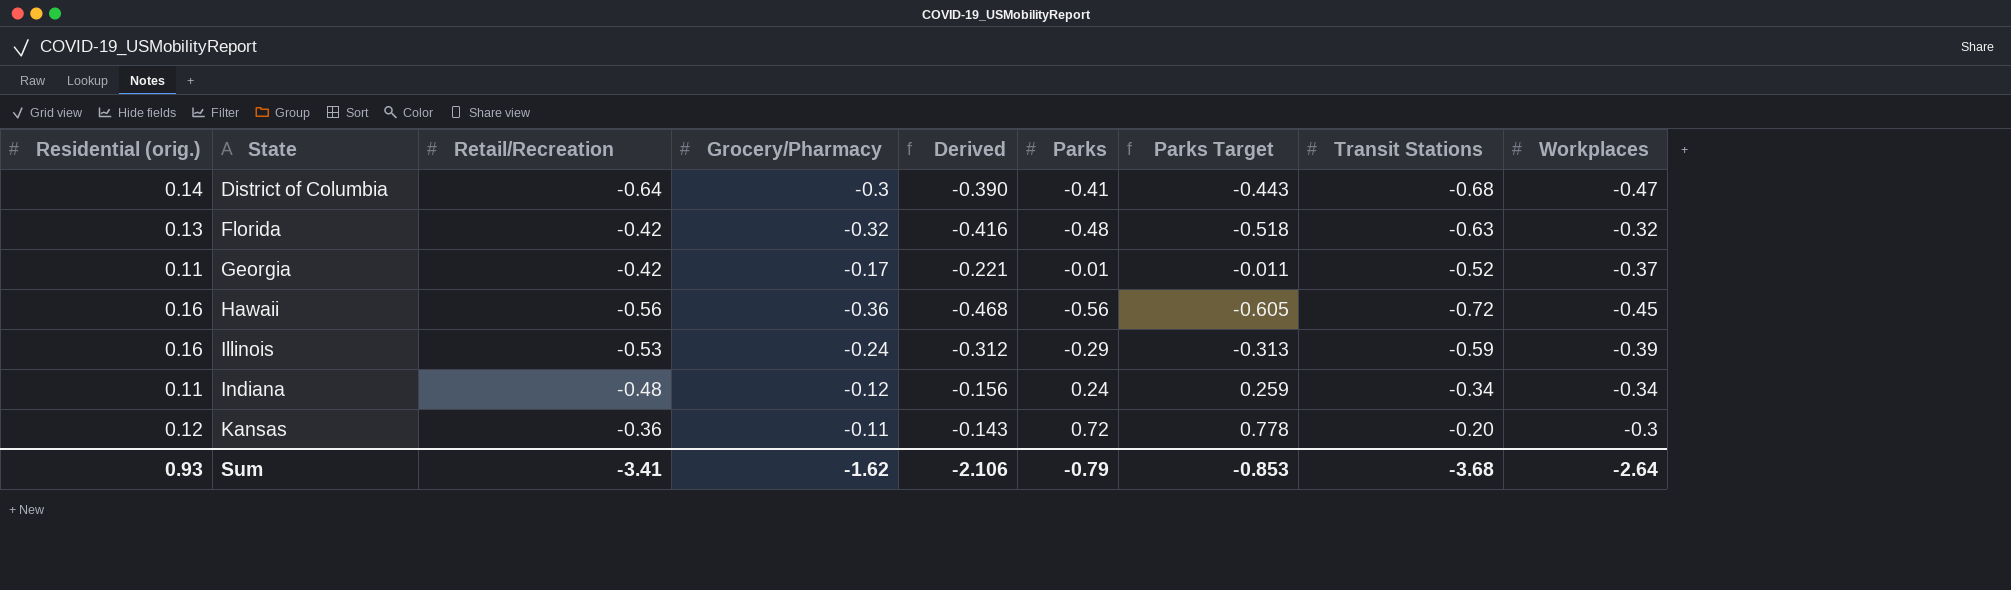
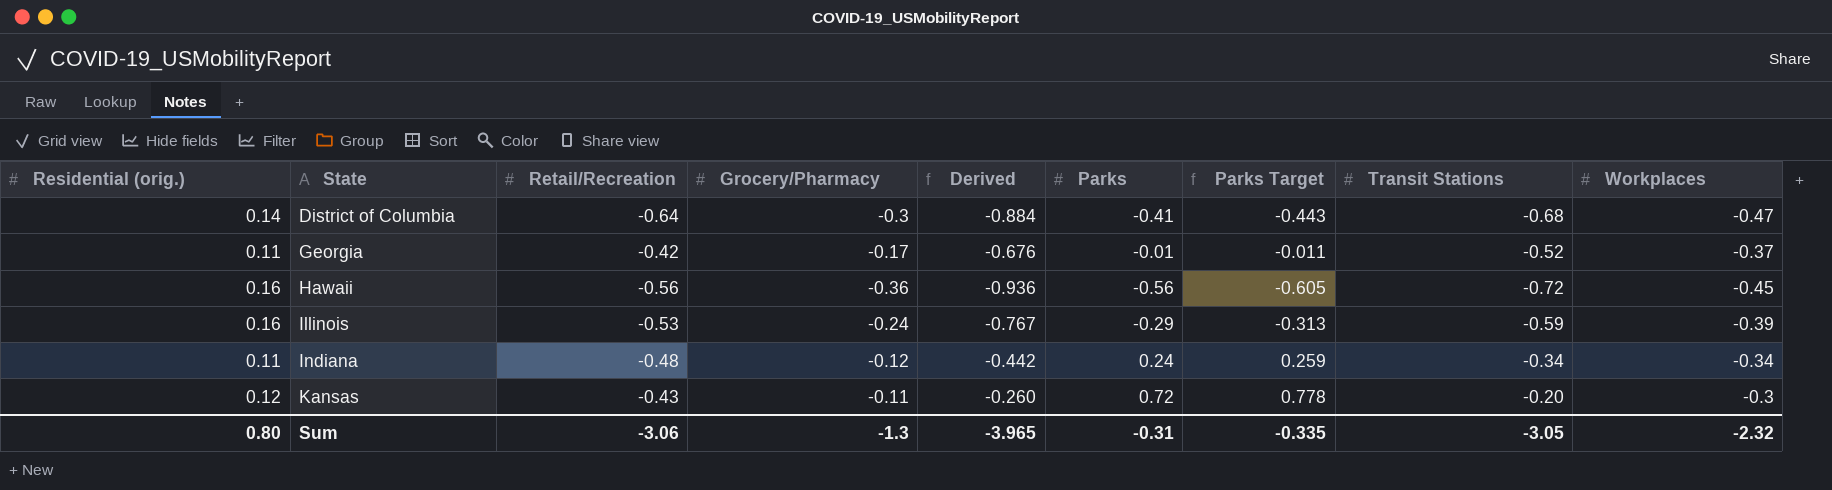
column Derived | formula: [Grocery/Pharmacy] * 1.3 -> [Transit Stations] * 1.3
row Florida: 0.13 | -0.42 | -0.32 | -0.416 | -0.48 | -0.518 | -0.63 | -0.32 -> none
Kansas | Retail/Recreation: -0.36 -> -0.43
Sum | Residential (orig.): 0.93 -> 0.80
Sum | Retail/Recreation: -3.41 -> -3.06
Sum | Grocery/Pharmacy: -1.62 -> -1.3
Sum | Derived: -2.106 -> -3.965
Sum | Parks: -0.79 -> -0.31
Sum | Parks Target: -0.853 -> -0.335
Sum | Transit Stations: -3.68 -> -3.05
Sum | Workplaces: -2.64 -> -2.32

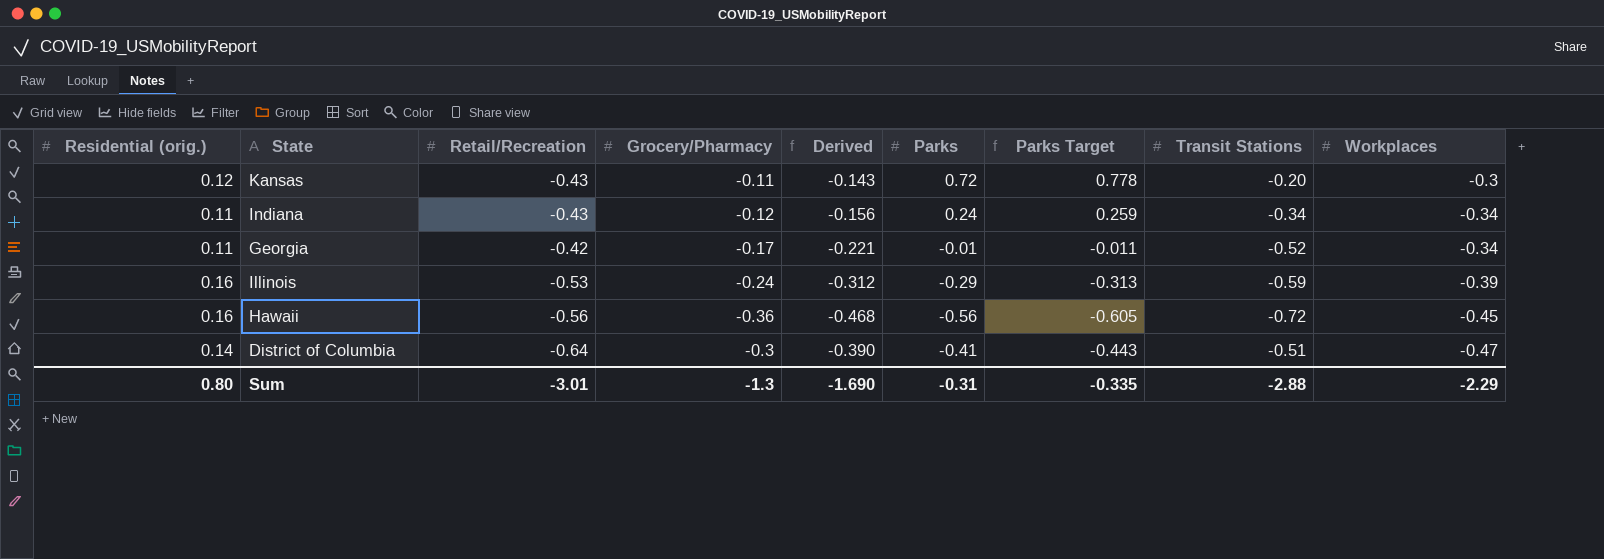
row order: State ascending -> Workplaces descending
column Derived | formula: [Transit Stations] * 1.3 -> [Grocery/Pharmacy] * 1.3
Indiana | Retail/Recreation: -0.48 -> -0.43
Georgia | Workplaces: -0.37 -> -0.34
District of Columbia | Transit Stations: -0.68 -> -0.51
Sum | Retail/Recreation: -3.06 -> -3.01
Sum | Derived: -3.965 -> -1.690
Sum | Transit Stations: -3.05 -> -2.88
Sum | Workplaces: -2.32 -> -2.29

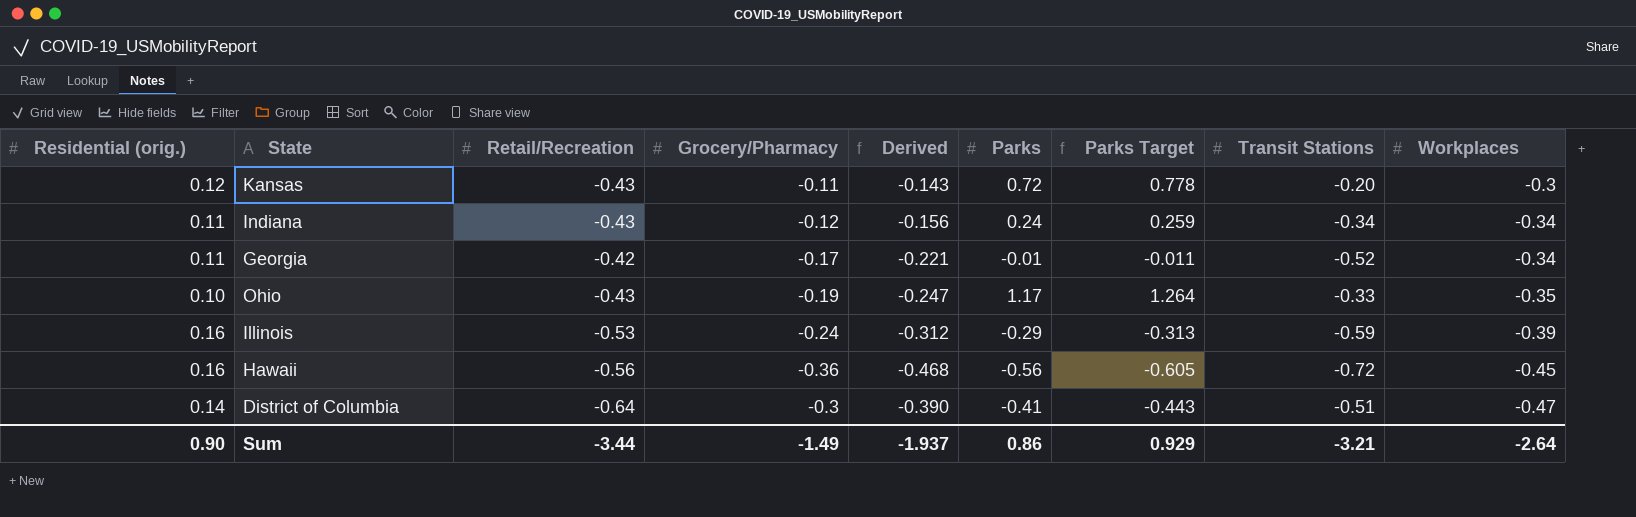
row Ohio: none -> 0.10 | -0.43 | -0.19 | -0.247 | 1.17 | 1.264 | -0.33 | -0.35
Sum | Residential (orig.): 0.80 -> 0.90
Sum | Retail/Recreation: -3.01 -> -3.44
Sum | Grocery/Pharmacy: -1.3 -> -1.49
Sum | Derived: -1.690 -> -1.937
Sum | Parks: -0.31 -> 0.86
Sum | Parks Target: -0.335 -> 0.929
Sum | Transit Stations: -2.88 -> -3.21
Sum | Workplaces: -2.29 -> -2.64

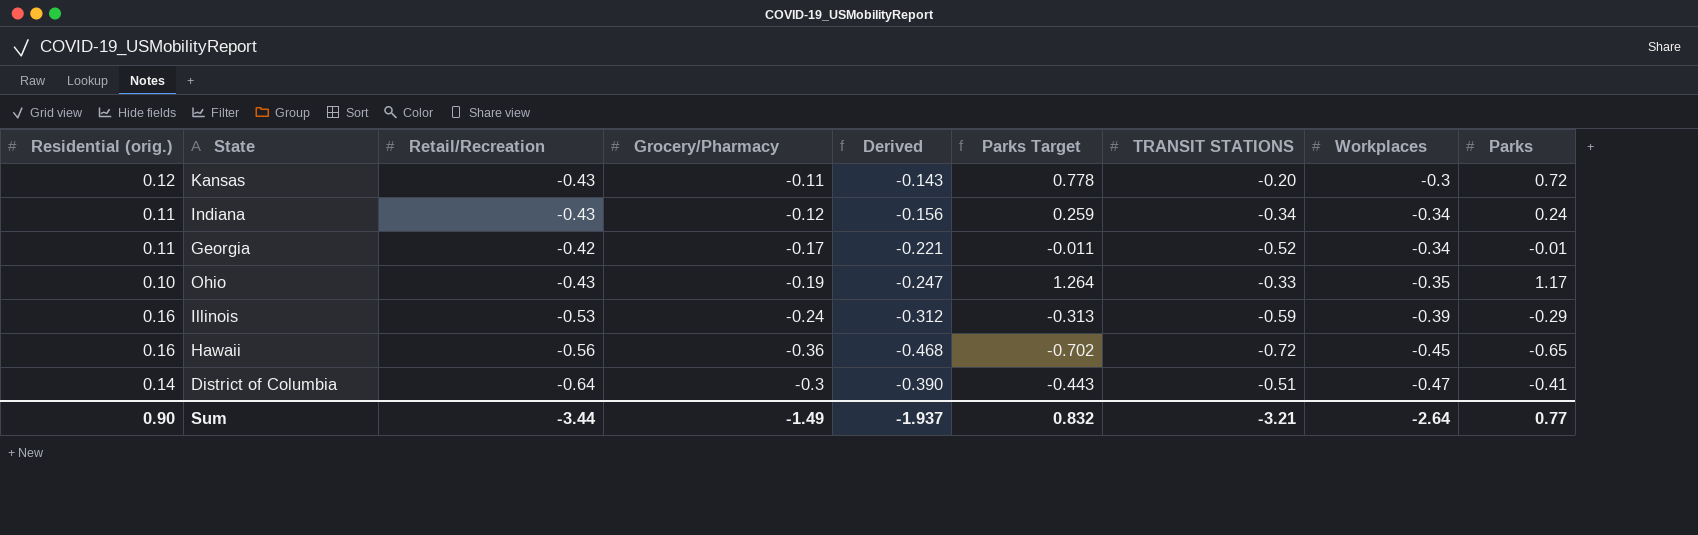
column name: Transit Stations -> TRANSIT STATIONS
column Parks | position: 6 -> 9
Hawaii | Parks Target: -0.605 -> -0.702
Hawaii | Parks: -0.56 -> -0.65
Sum | Parks Target: 0.929 -> 0.832
Sum | Parks: 0.86 -> 0.77

